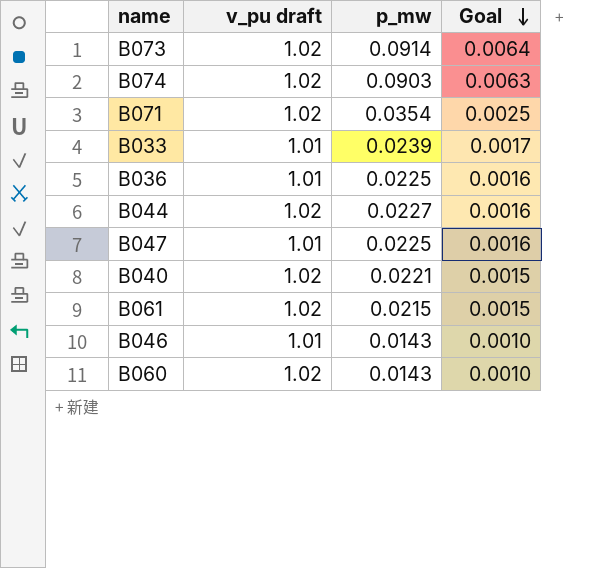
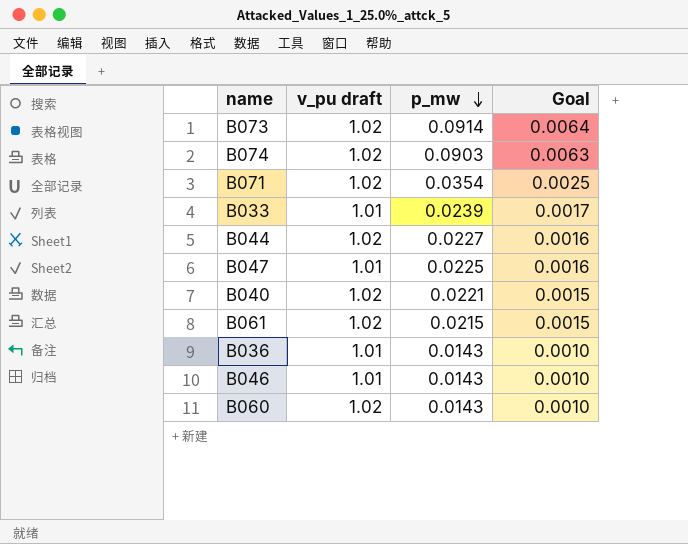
row order: Goal descending -> p_mw descending
B036 | p_mw: 0.0225 -> 0.0143
B036 | Goal: 0.0016 -> 0.0010

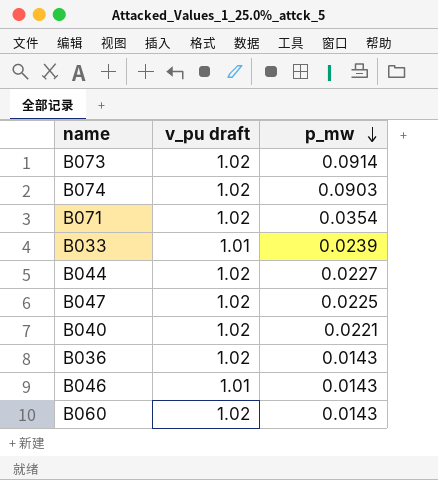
column Goal | formula: [p_mw] * 0.07 -> none
row B061: 1.02 | 0.0215 | 0.0015 -> none
B047 | v_pu draft: 1.01 -> 1.02
B036 | v_pu draft: 1.01 -> 1.02

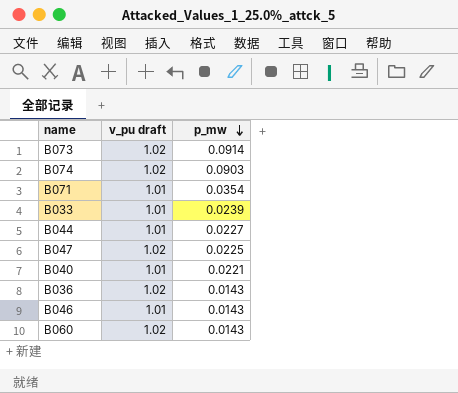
B071 | v_pu draft: 1.02 -> 1.01
B044 | v_pu draft: 1.02 -> 1.01
B040 | v_pu draft: 1.02 -> 1.01

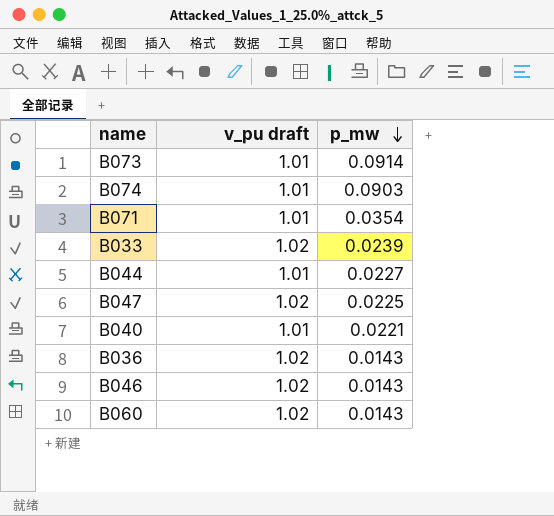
B073 | v_pu draft: 1.02 -> 1.01
B074 | v_pu draft: 1.02 -> 1.01
B033 | v_pu draft: 1.01 -> 1.02
B046 | v_pu draft: 1.01 -> 1.02

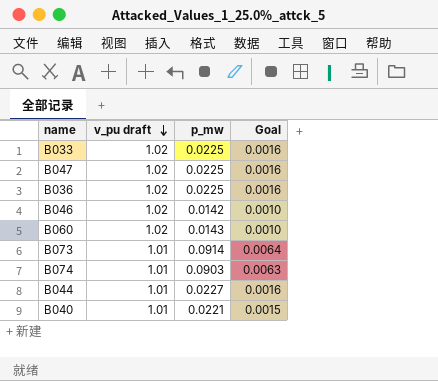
row order: p_mw descending -> v_pu draft descending
column Goal | formula: none -> [p_mw] * 0.07
row B071: 1.01 | 0.0354 -> none
B033 | p_mw: 0.0239 -> 0.0225
B036 | p_mw: 0.0143 -> 0.0225
B046 | p_mw: 0.0143 -> 0.0142

